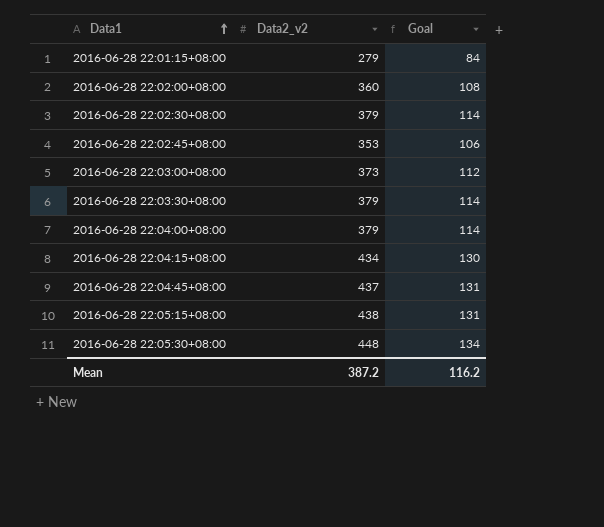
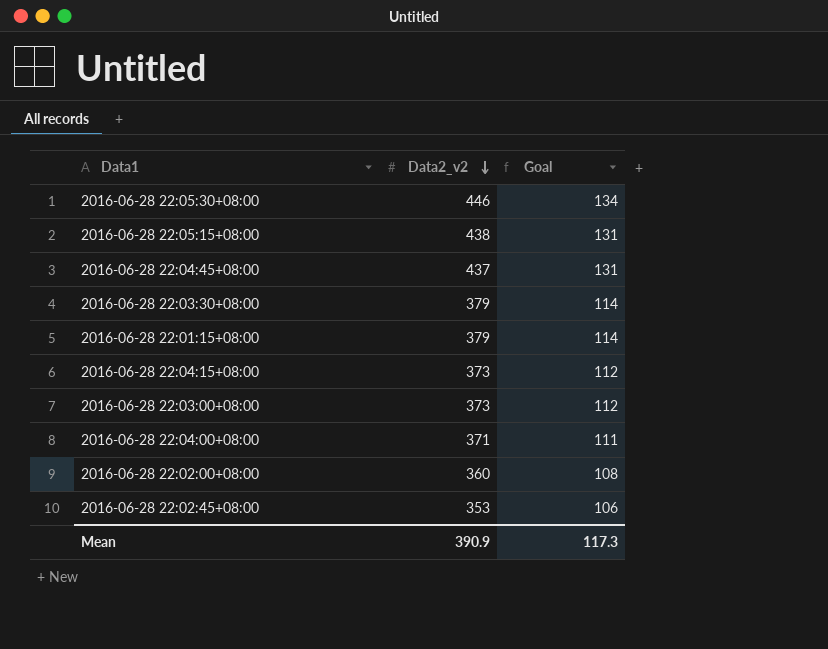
row order: Data1 ascending -> Data2_v2 descending
row 2016-06-28 22:02:30+08:00: 379 | 114 -> none
2016-06-28 22:05:30+08:00 | Data2_v2: 448 -> 446
2016-06-28 22:01:15+08:00 | Data2_v2: 279 -> 379
2016-06-28 22:01:15+08:00 | Goal: 84 -> 114
2016-06-28 22:04:15+08:00 | Data2_v2: 434 -> 373
2016-06-28 22:04:15+08:00 | Goal: 130 -> 112
2016-06-28 22:04:00+08:00 | Data2_v2: 379 -> 371
2016-06-28 22:04:00+08:00 | Goal: 114 -> 111
Mean | Data2_v2: 387.2 -> 390.9
Mean | Goal: 116.2 -> 117.3

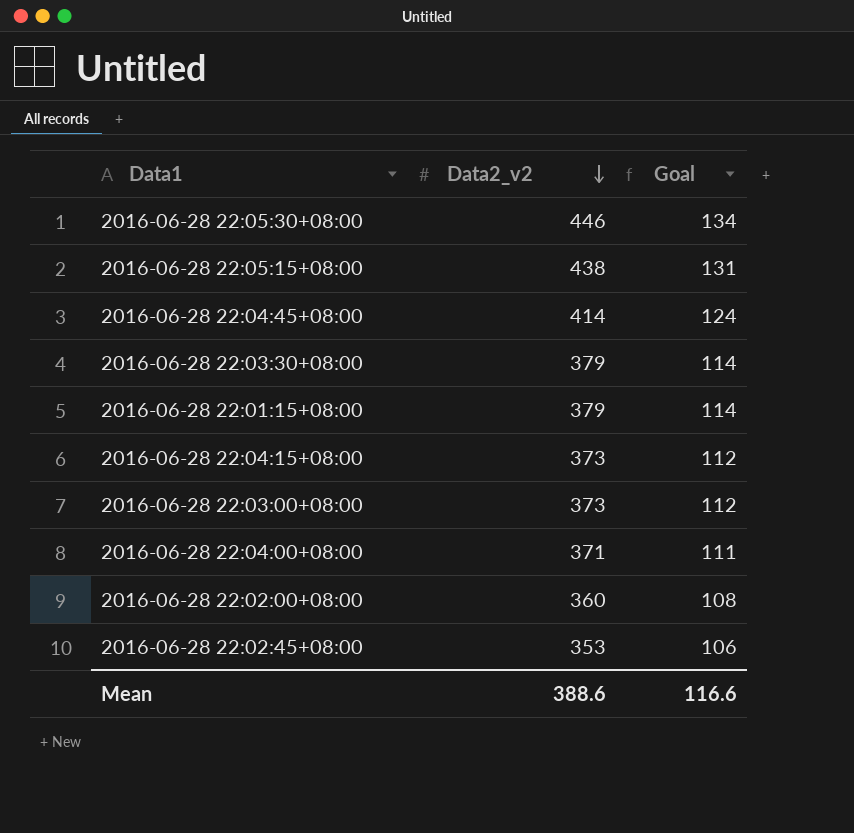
2016-06-28 22:04:45+08:00 | Data2_v2: 437 -> 414
2016-06-28 22:04:45+08:00 | Goal: 131 -> 124
Mean | Data2_v2: 390.9 -> 388.6
Mean | Goal: 117.3 -> 116.6

